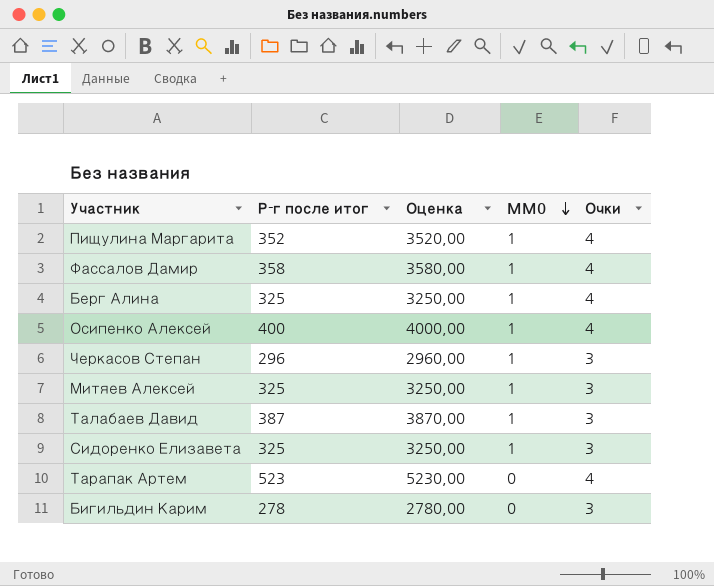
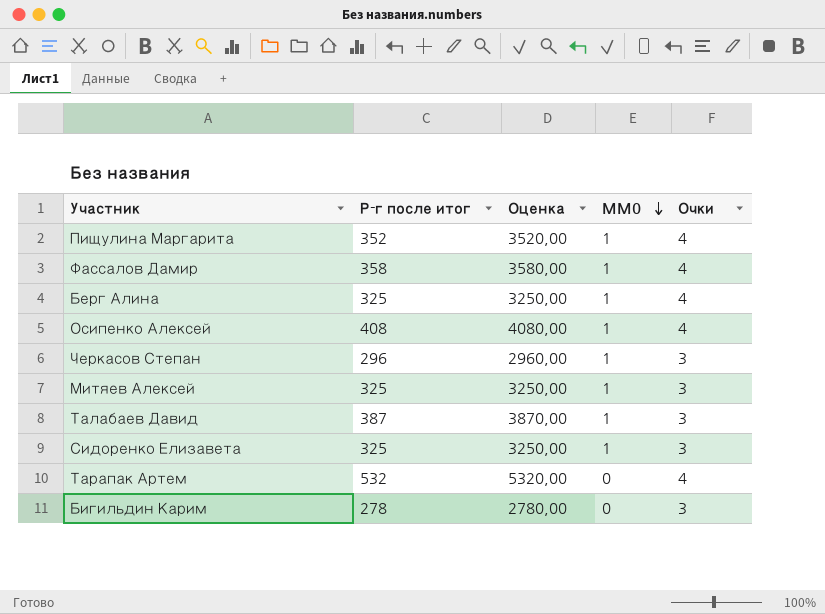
Осипенко Алексей | Р-г после итог: 400 -> 408
Осипенко Алексей | Оценка: 4000,00 -> 4080,00
Тарапак Артем | Р-г после итог: 523 -> 532
Тарапак Артем | Оценка: 5230,00 -> 5320,00

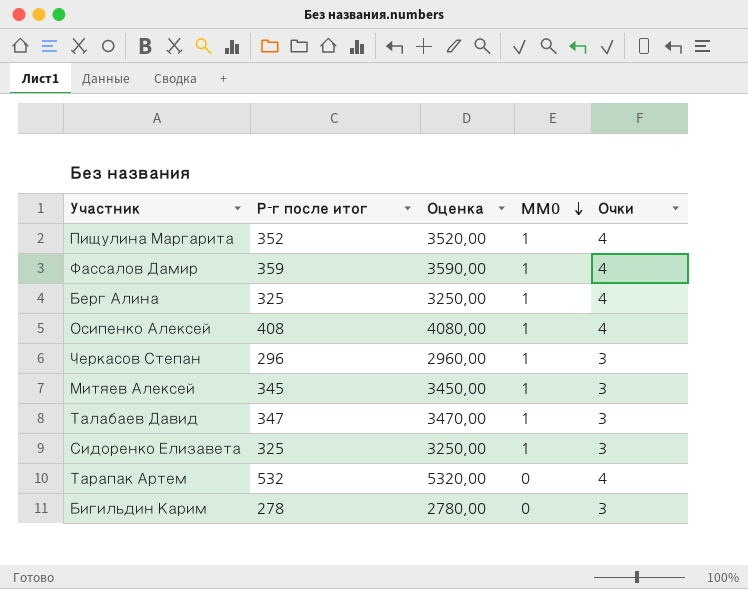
Фассалов Дамир | Р-г после итог: 358 -> 359
Фассалов Дамир | Оценка: 3580,00 -> 3590,00
Митяев Алексей | Р-г после итог: 325 -> 345
Митяев Алексей | Оценка: 3250,00 -> 3450,00
Талабаев Давид | Р-г после итог: 387 -> 347
Талабаев Давид | Оценка: 3870,00 -> 3470,00

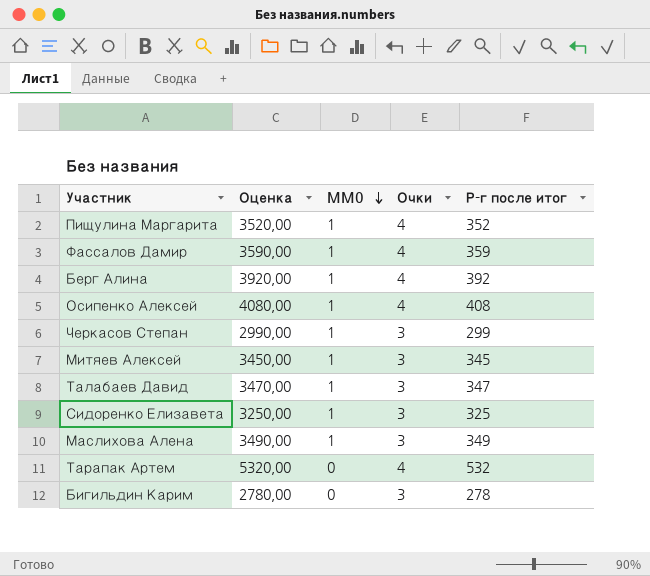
column Р-г после итог | position: 2 -> 5
Берг Алина | Оценка: 3250,00 -> 3920,00
Берг Алина | Р-г после итог: 325 -> 392
Черкасов Степан | Оценка: 2960,00 -> 2990,00
Черкасов Степан | Р-г после итог: 296 -> 299
row Маслихова Алена: none -> 3490,00 | 1 | 3 | 349

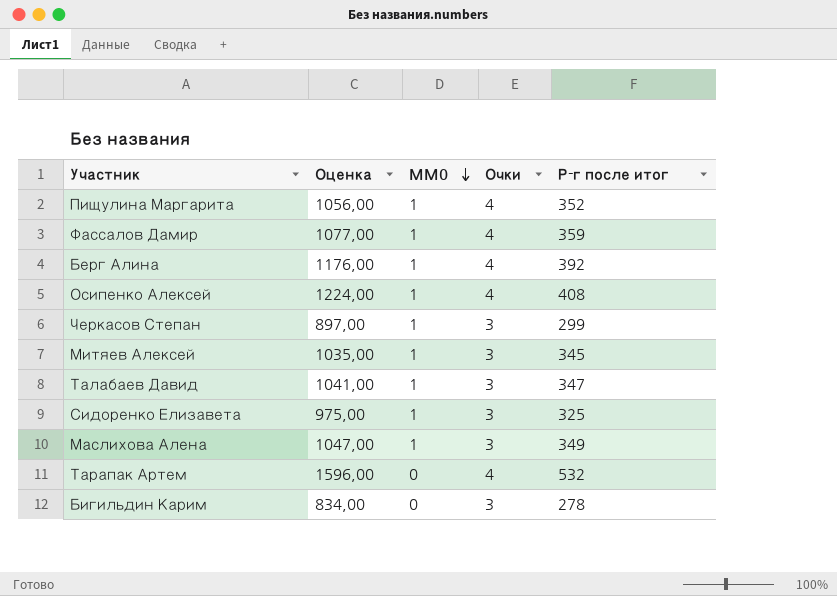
column Оценка | formula: [Р-г после итог] * 10 -> [Р-г после итог] * 3

